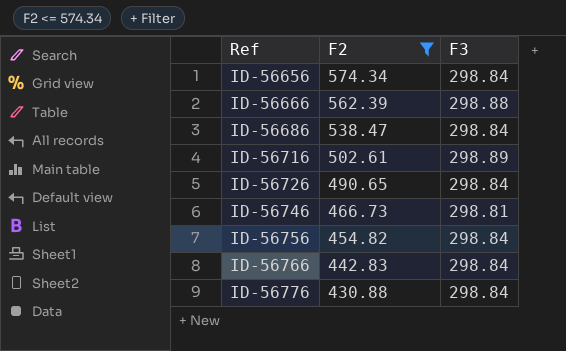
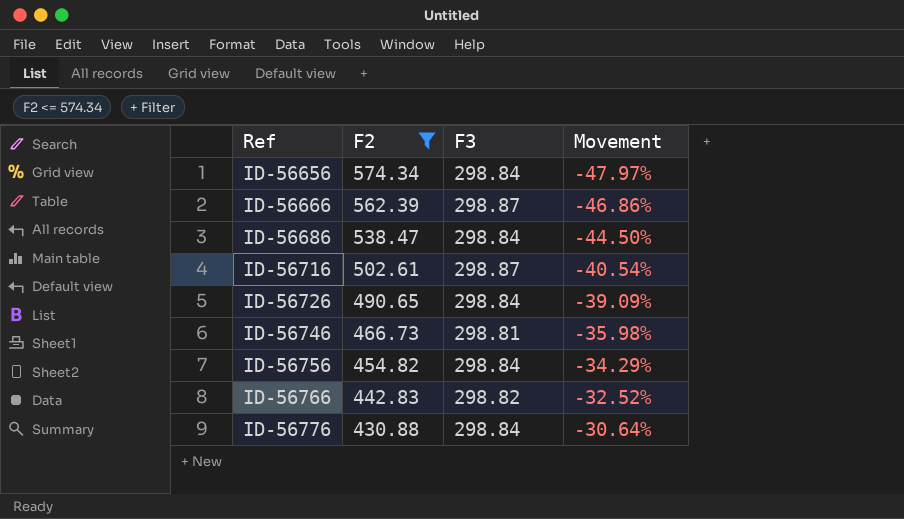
column Movement | formula: none -> ([F3] - [F2]) / [F2]
ID-56666 | F3: 298.88 -> 298.87
ID-56716 | F3: 298.89 -> 298.87
ID-56766 | F3: 298.84 -> 298.82

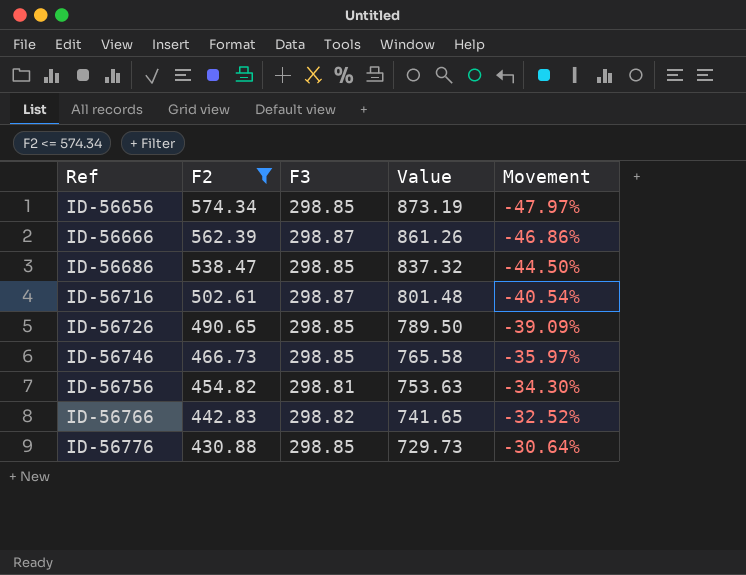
column Value | formula: none -> [F2] + [F3]
ID-56656 | F3: 298.84 -> 298.85
ID-56686 | F3: 298.84 -> 298.85
ID-56726 | F3: 298.84 -> 298.85
ID-56746 | F3: 298.81 -> 298.85
ID-56746 | Movement: -35.98% -> -35.97%
ID-56756 | F3: 298.84 -> 298.81
ID-56756 | Movement: -34.29% -> -34.30%
ID-56776 | F3: 298.84 -> 298.85

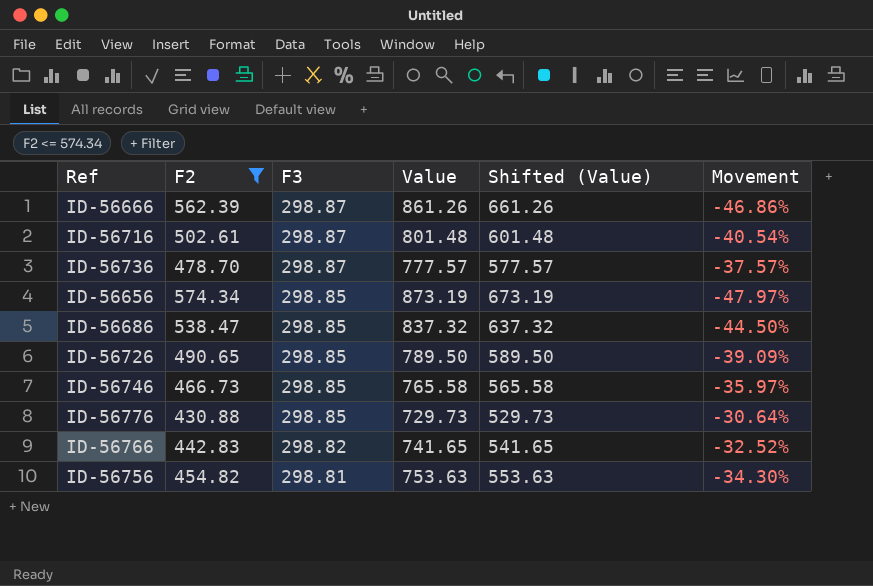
row order: Ref ascending -> F3 descending
column Shifted (Value) | formula: none -> [Value] - 200
row ID-56736: none -> 478.70 | 298.87 | 777.57 | 577.57 | -37.57%

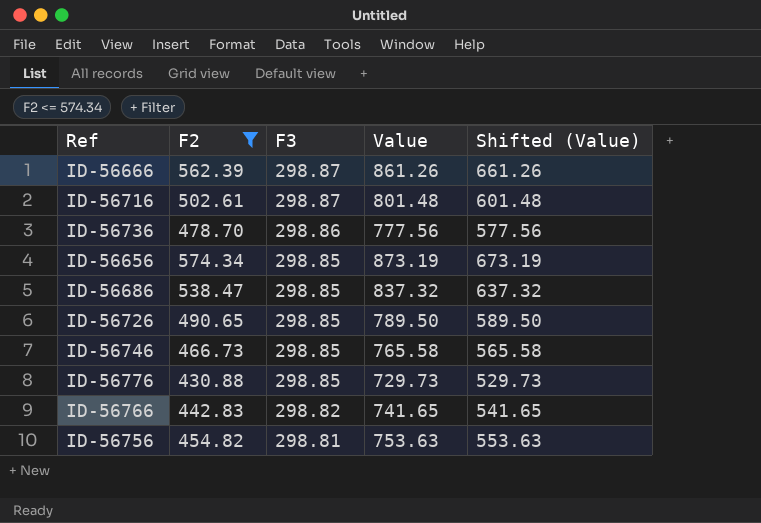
column Movement | formula: ([F3] - [F2]) / [F2] -> none
ID-56736 | F3: 298.87 -> 298.86
ID-56736 | Value: 777.57 -> 777.56
ID-56736 | Shifted (Value): 577.57 -> 577.56

